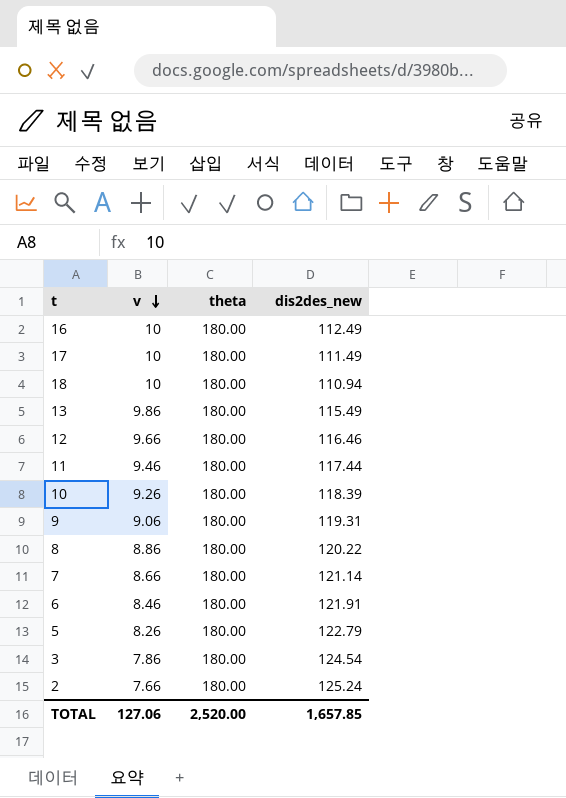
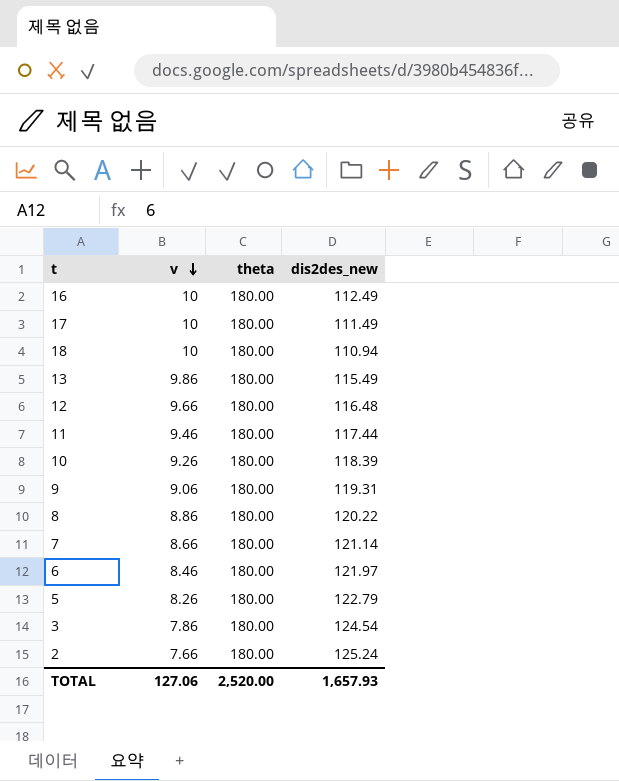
12 | dis2des_new: 116.46 -> 116.48
6 | dis2des_new: 121.91 -> 121.97
TOTAL | dis2des_new: 1,657.85 -> 1,657.93

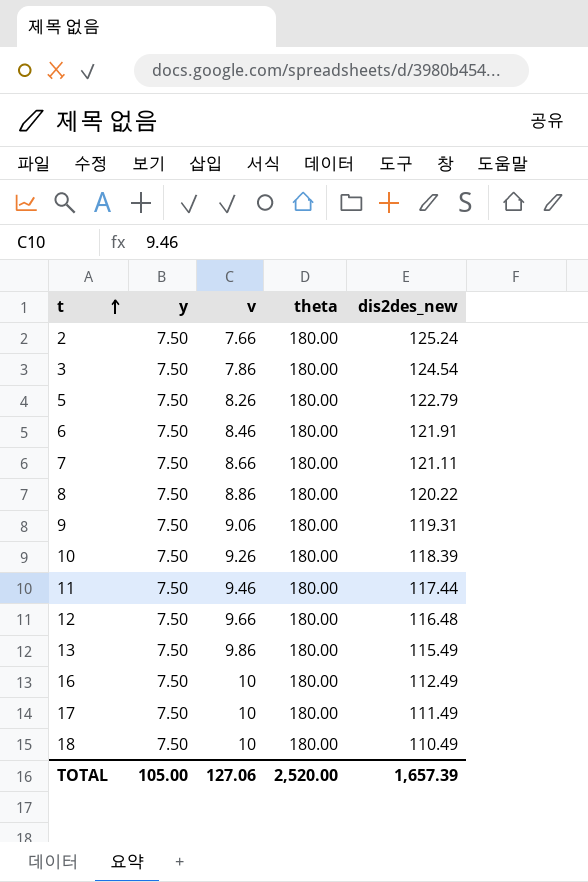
row order: v descending -> t ascending
column y | position: none -> 2
6 | dis2des_new: 121.97 -> 121.91
7 | dis2des_new: 121.14 -> 121.11
18 | dis2des_new: 110.94 -> 110.49
TOTAL | dis2des_new: 1,657.93 -> 1,657.39

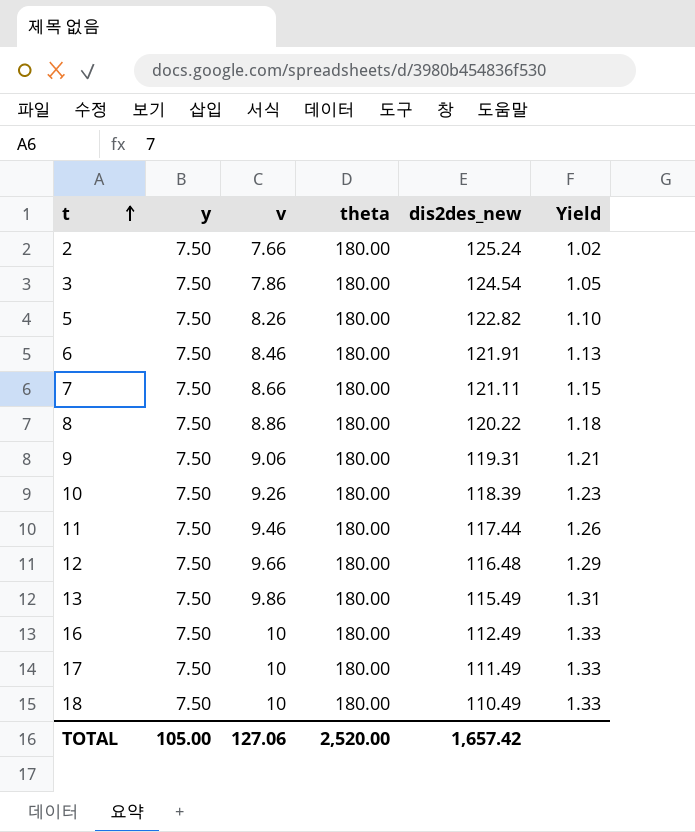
column Yield | formula: none -> [v] / [y]
5 | dis2des_new: 122.79 -> 122.82
TOTAL | dis2des_new: 1,657.39 -> 1,657.42

